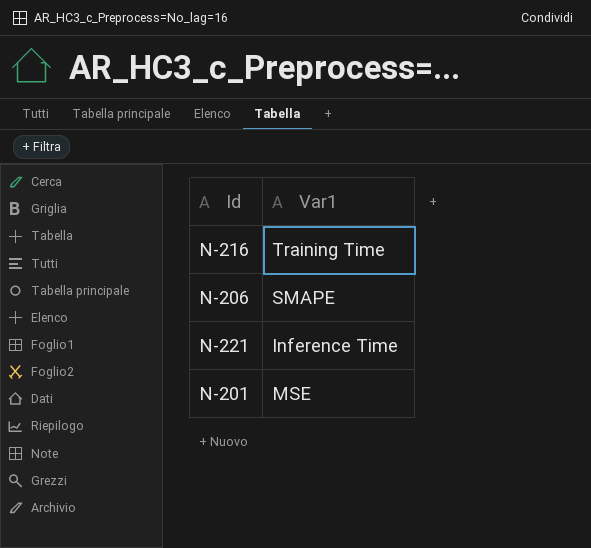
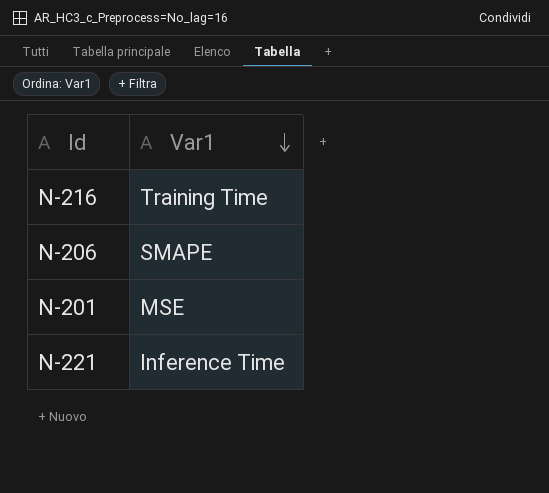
row order: none -> Var1 descending

